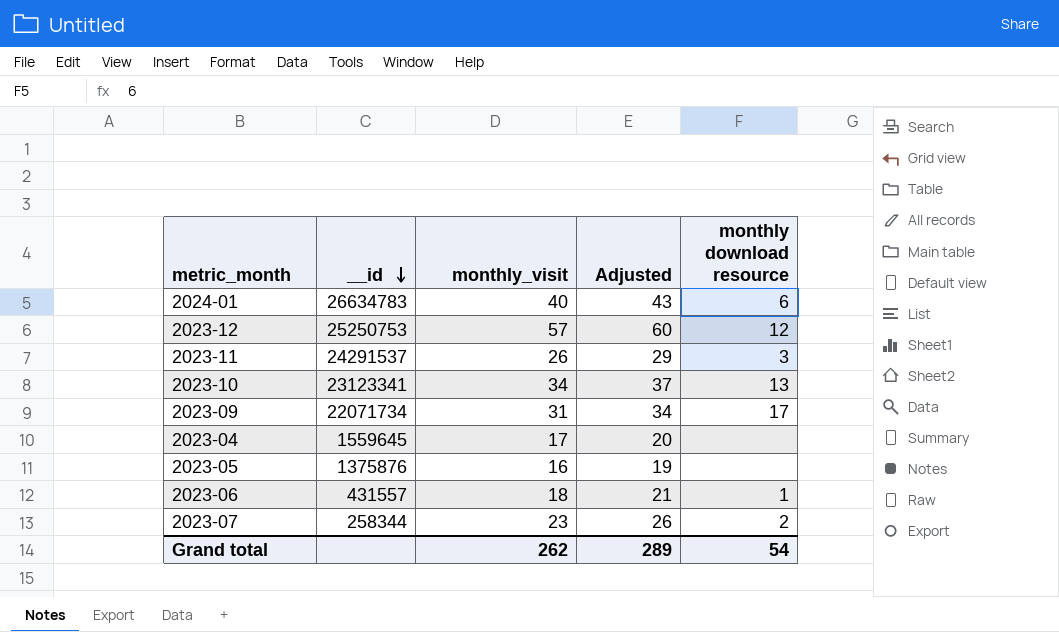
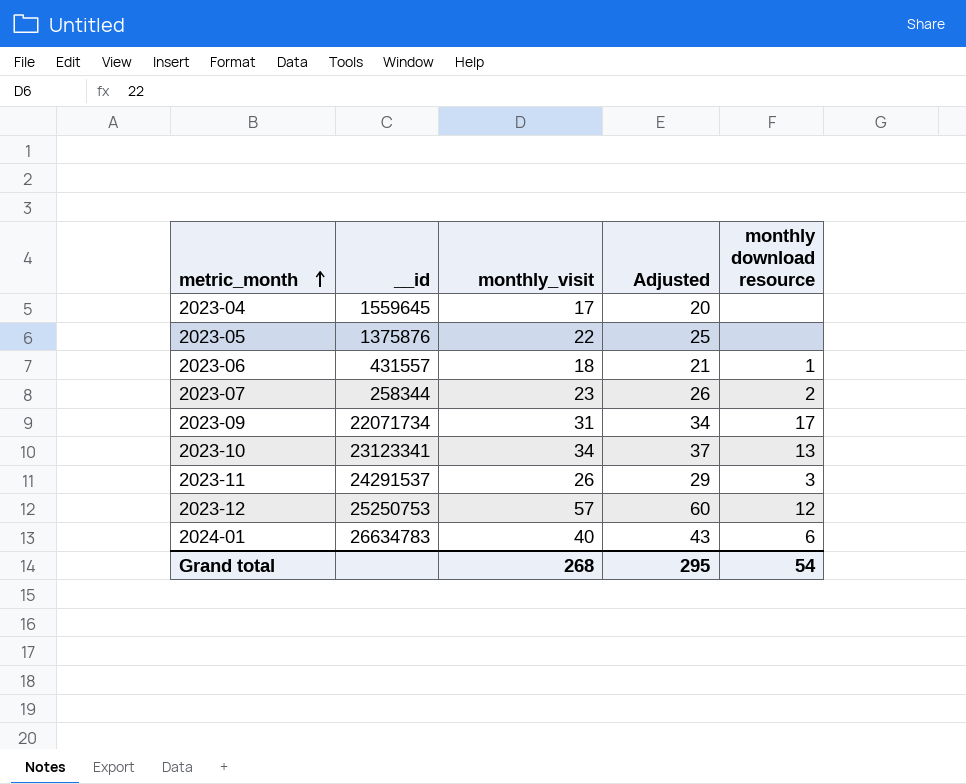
row order: __id descending -> metric_month ascending
2023-05 | monthly_visit: 16 -> 22
2023-05 | Adjusted: 19 -> 25
Grand total | monthly_visit: 262 -> 268
Grand total | Adjusted: 289 -> 295

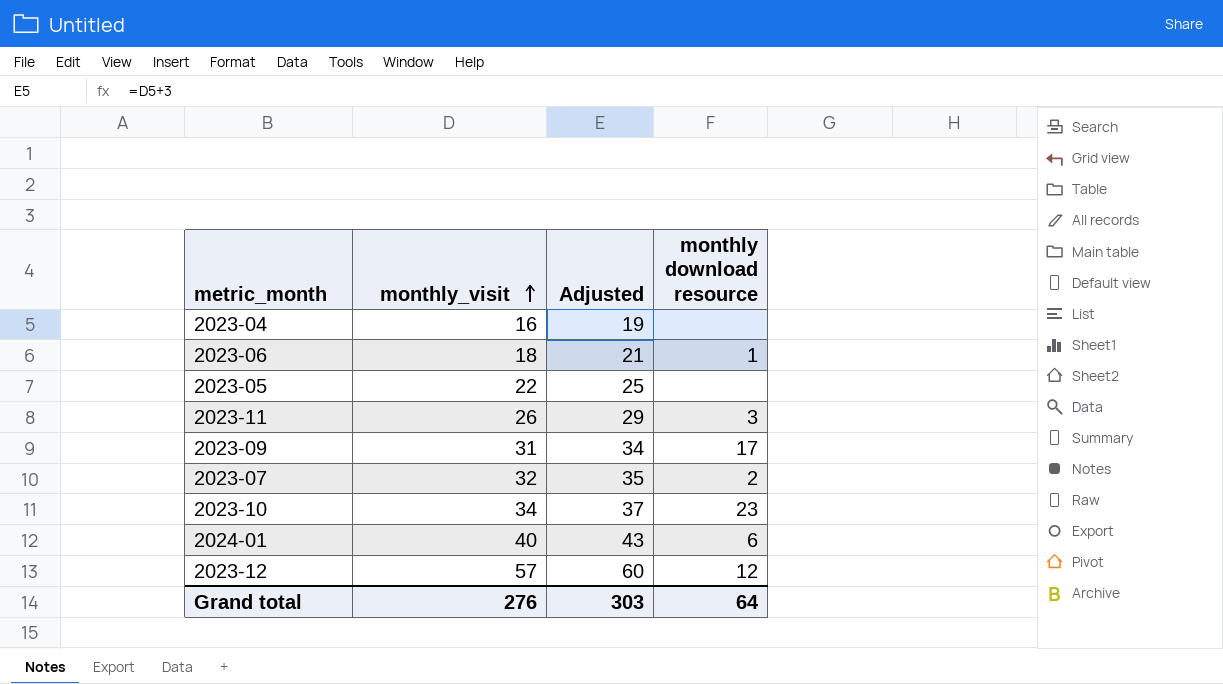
row order: metric_month ascending -> monthly_visit ascending
column __id | position: 2 -> none
2023-04 | monthly_visit: 17 -> 16
2023-04 | Adjusted: 20 -> 19
2023-07 | monthly_visit: 23 -> 32
2023-07 | Adjusted: 26 -> 35
2023-10 | monthly download resource: 13 -> 23
Grand total | monthly_visit: 268 -> 276
Grand total | Adjusted: 295 -> 303
Grand total | monthly download resource: 54 -> 64

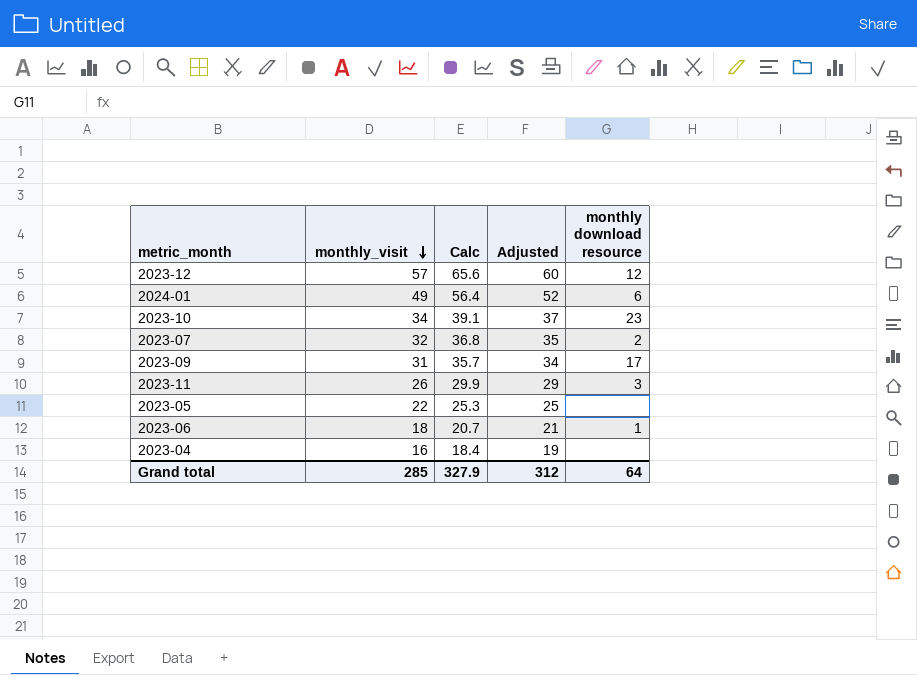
row order: monthly_visit ascending -> monthly_visit descending
column Calc | formula: none -> [monthly_visit] * 1.15
2024-01 | monthly_visit: 40 -> 49
2024-01 | Adjusted: 43 -> 52
Grand total | monthly_visit: 276 -> 285
Grand total | Adjusted: 303 -> 312

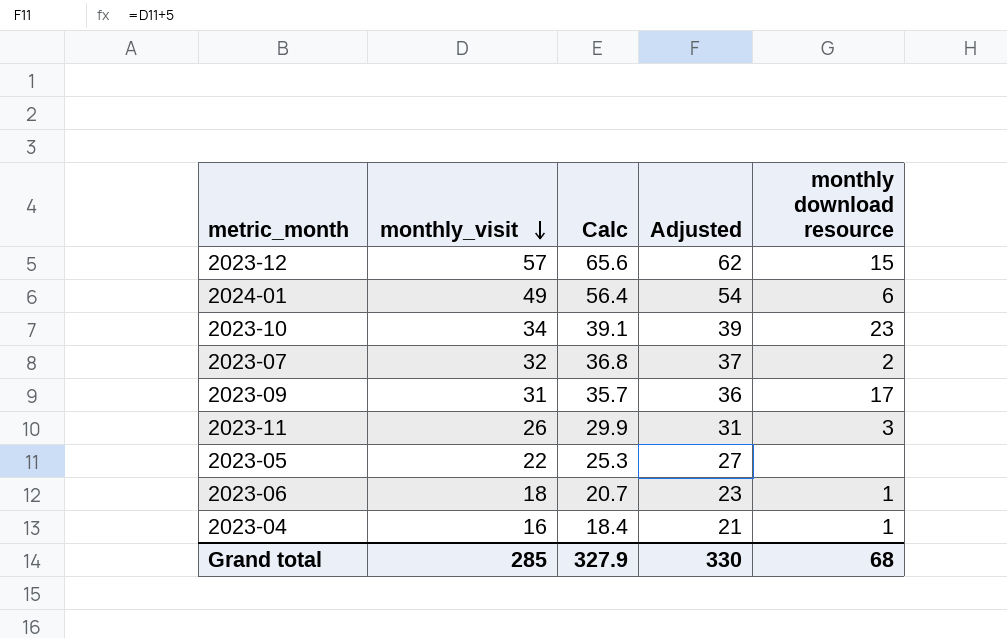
column Adjusted | formula: [monthly_visit] + 3 -> [monthly_visit] + 5
2023-12 | monthly download resource: 12 -> 15
2023-04 | monthly download resource: none -> 1
Grand total | Adjusted: 312 -> 330
Grand total | monthly download resource: 64 -> 68

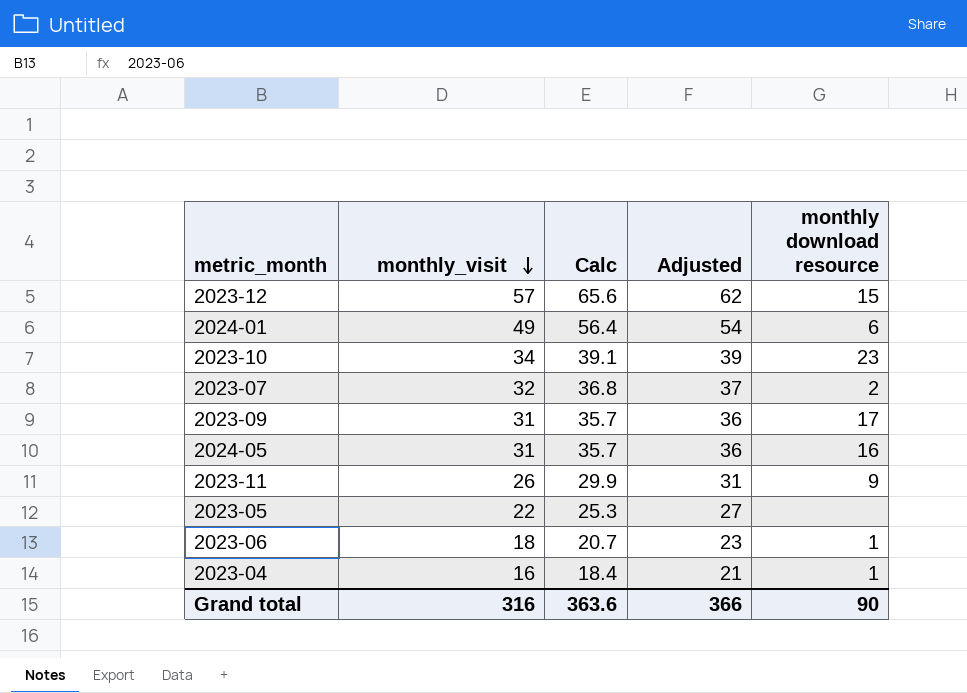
row 2024-05: none -> 31 | 35.7 | 36 | 16
2023-11 | monthly download resource: 3 -> 9
Grand total | monthly_visit: 285 -> 316
Grand total | Calc: 327.9 -> 363.6
Grand total | Adjusted: 330 -> 366
Grand total | monthly download resource: 68 -> 90

